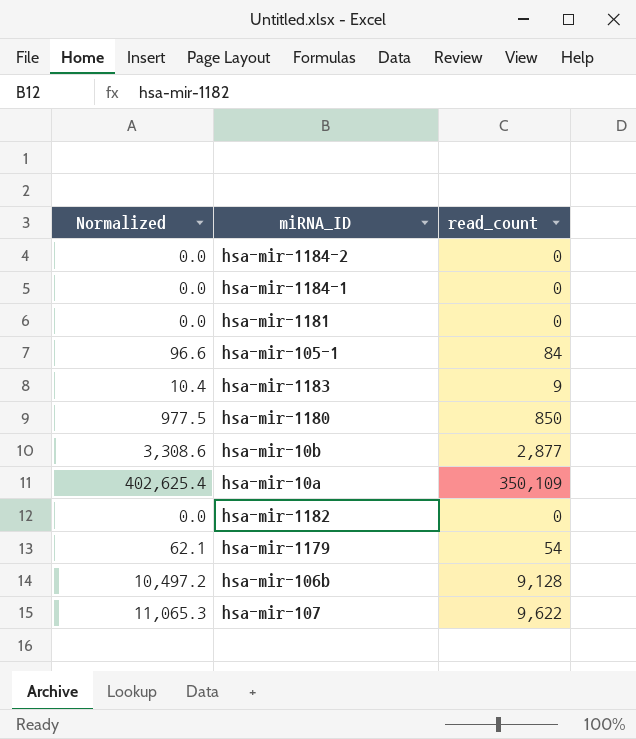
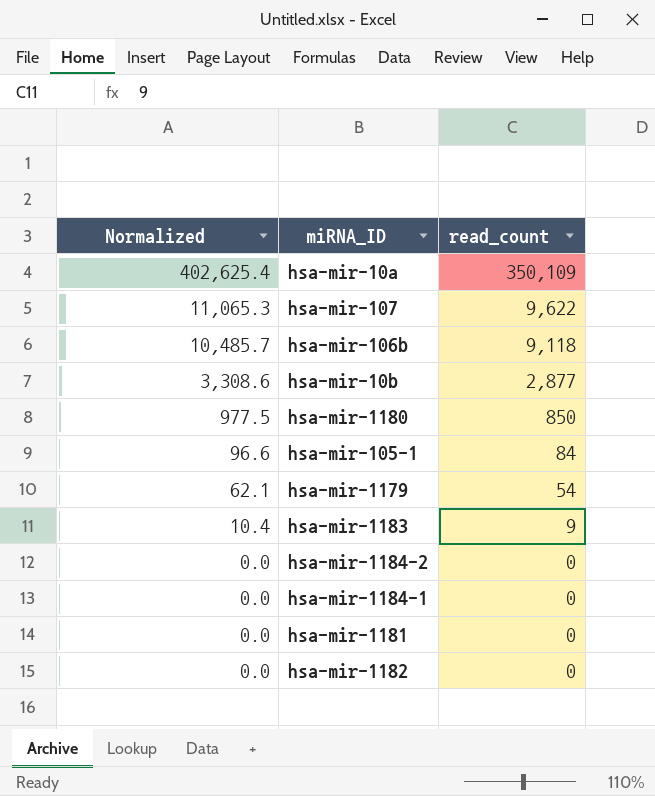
row order: none -> Normalized descending
hsa-mir-106b | Normalized: 10,497.2 -> 10,485.7
hsa-mir-106b | read_count: 9,128 -> 9,118

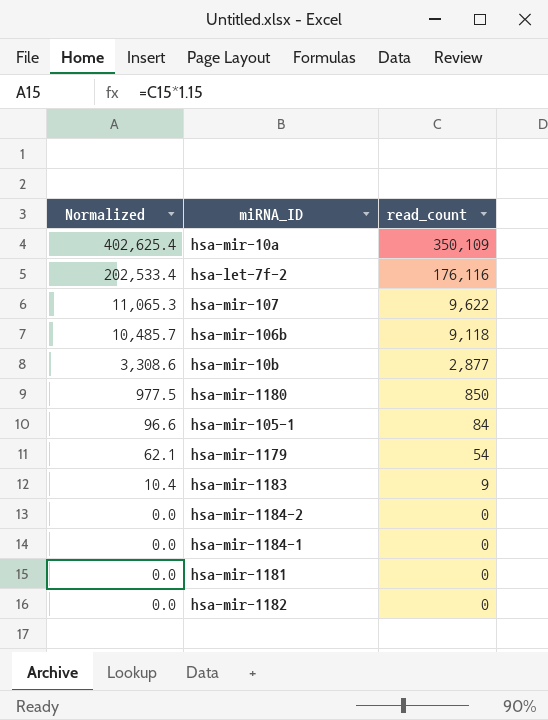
row hsa-let-7f-2: none -> 202,533.4 | 176,116

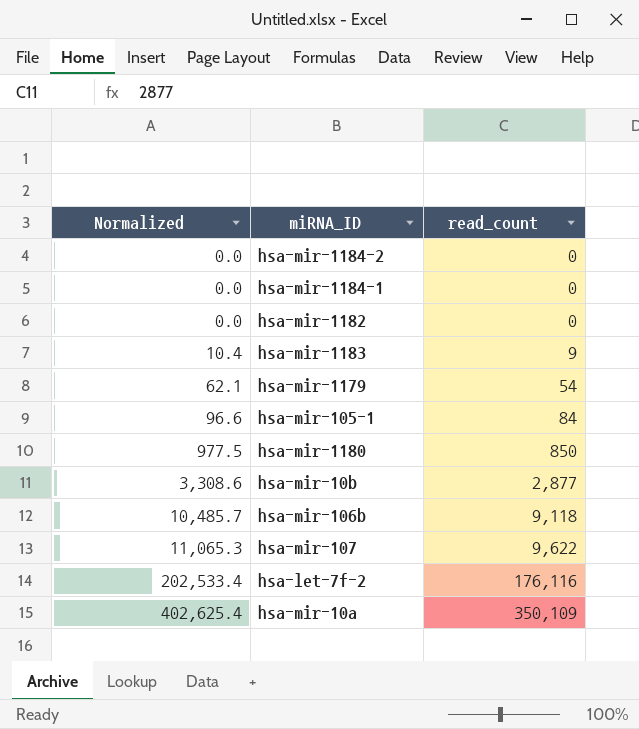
row order: Normalized descending -> Normalized ascending
row hsa-mir-1181: 0.0 | 0 -> none

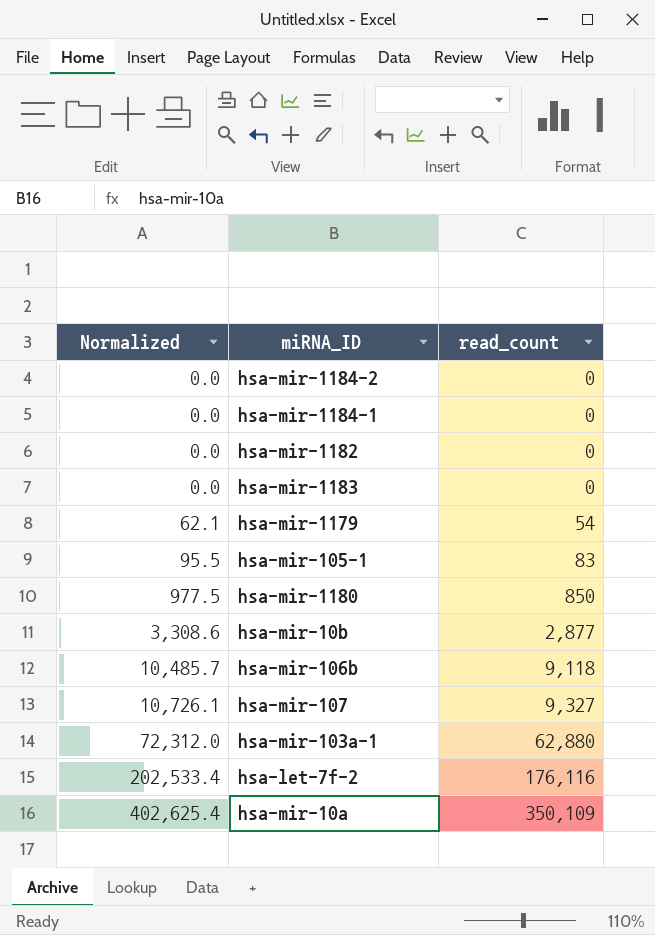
hsa-mir-1183 | Normalized: 10.4 -> 0.0
hsa-mir-1183 | read_count: 9 -> 0
hsa-mir-105-1 | Normalized: 96.6 -> 95.5
hsa-mir-105-1 | read_count: 84 -> 83
hsa-mir-107 | Normalized: 11,065.3 -> 10,726.1
hsa-mir-107 | read_count: 9,622 -> 9,327
row hsa-mir-103a-1: none -> 72,312.0 | 62,880

